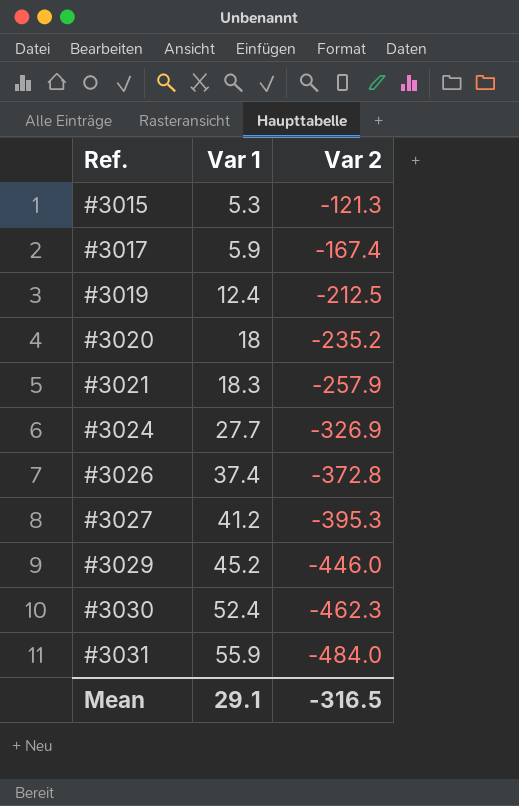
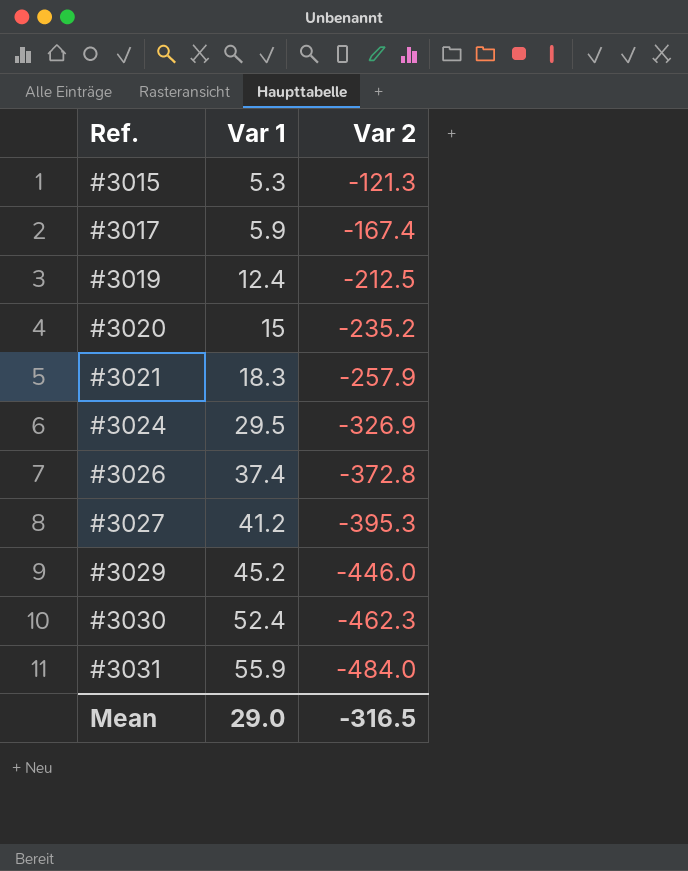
#3020 | Var 1: 18 -> 15
#3024 | Var 1: 27.7 -> 29.5
Mean | Var 1: 29.1 -> 29.0

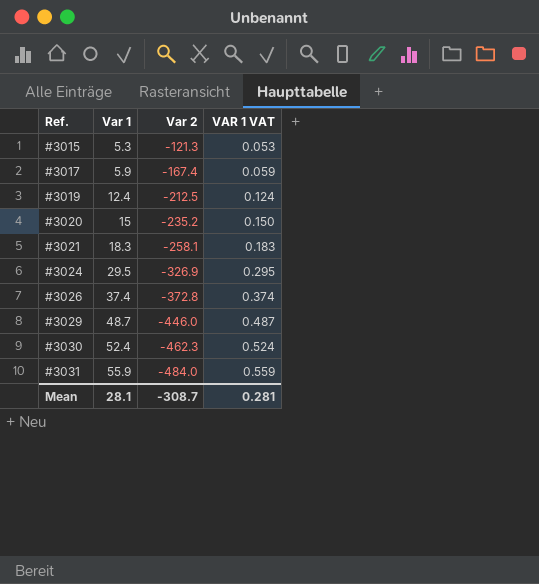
column VAR 1 VAT | formula: none -> [Var 1] * 0.01
row #3027: 41.2 | -395.3 -> none
#3021 | Var 2: -257.9 -> -258.1
#3029 | Var 1: 45.2 -> 48.7
Mean | Var 1: 29.0 -> 28.1
Mean | Var 2: -316.5 -> -308.7

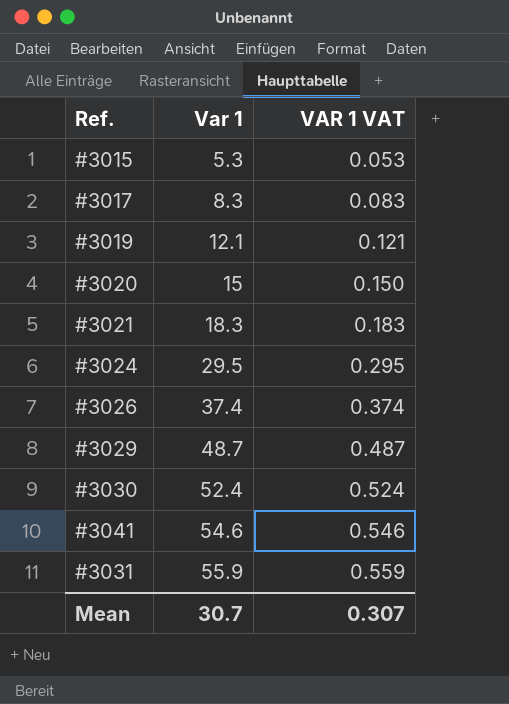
column Var 2 | position: 3 -> none
#3017 | Var 1: 5.9 -> 8.3
#3017 | VAR 1 VAT: 0.059 -> 0.083
#3019 | Var 1: 12.4 -> 12.1
#3019 | VAR 1 VAT: 0.124 -> 0.121
row #3041: none -> 54.6 | 0.546
Mean | Var 1: 28.1 -> 30.7
Mean | VAR 1 VAT: 0.281 -> 0.307

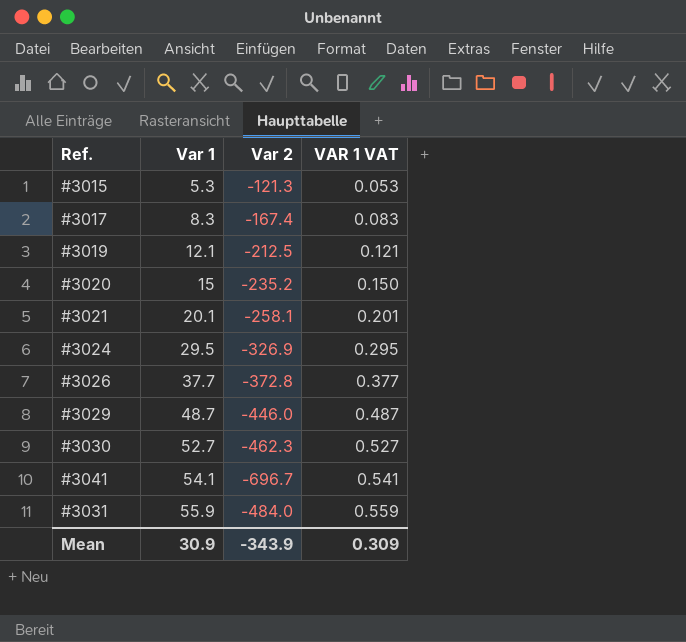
column Var 2 | position: none -> 3
#3021 | Var 1: 18.3 -> 20.1
#3021 | VAR 1 VAT: 0.183 -> 0.201
#3026 | Var 1: 37.4 -> 37.7
#3026 | VAR 1 VAT: 0.374 -> 0.377
#3030 | Var 1: 52.4 -> 52.7
#3030 | VAR 1 VAT: 0.524 -> 0.527
#3041 | Var 1: 54.6 -> 54.1
#3041 | VAR 1 VAT: 0.546 -> 0.541
Mean | Var 1: 30.7 -> 30.9
Mean | VAR 1 VAT: 0.307 -> 0.309

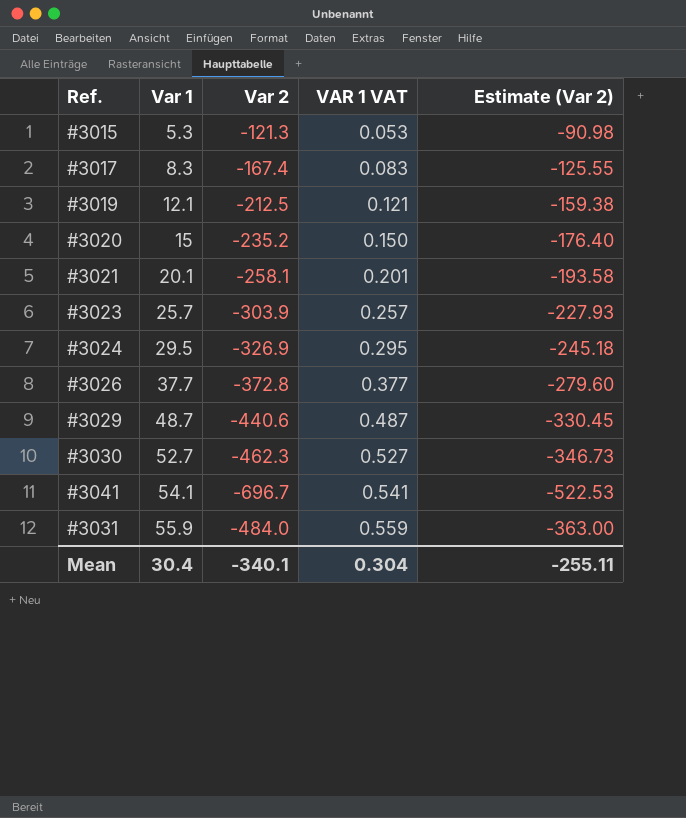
column Estimate (Var 2) | formula: none -> [Var 2] * 0.75
row #3023: none -> 25.7 | -303.9 | 0.257 | -227.93
#3029 | Var 2: -446.0 -> -440.6
Mean | Var 1: 30.9 -> 30.4
Mean | Var 2: -343.9 -> -340.1
Mean | VAR 1 VAT: 0.309 -> 0.304

